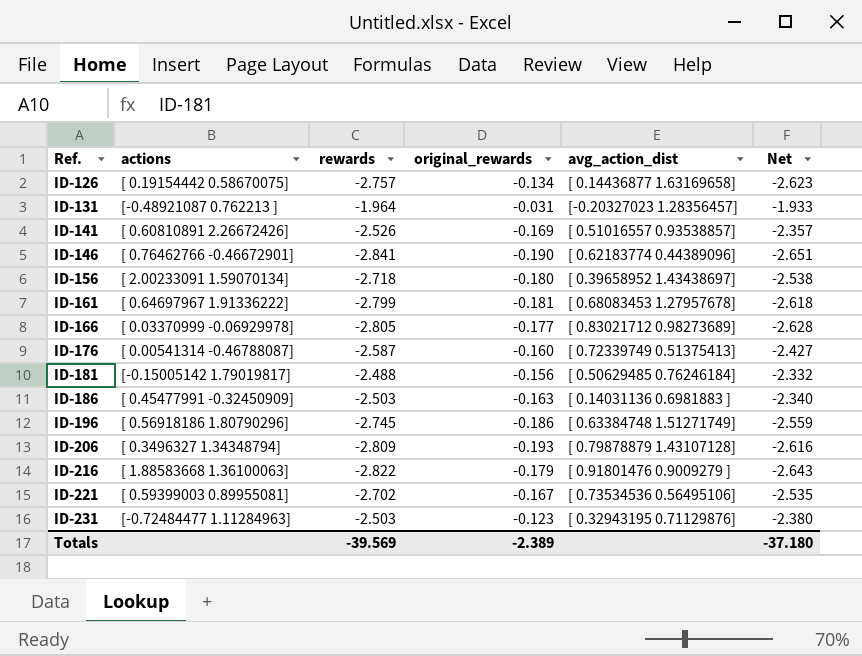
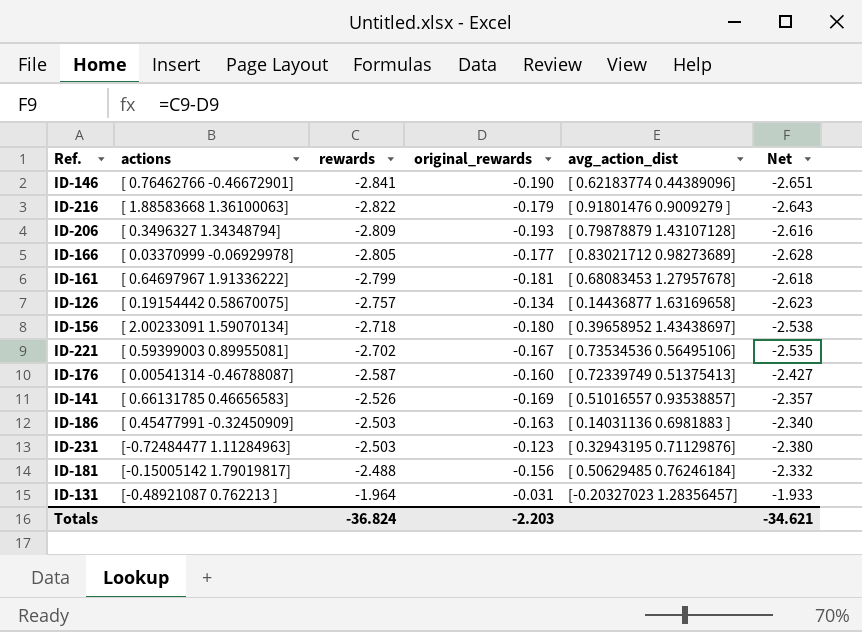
row order: Ref. ascending -> rewards ascending
row ID-196: [ 0.56918186 1.80790296] | -2.745 | -0.186 | [ 0.63384748 1.51271749] | -2.559 -> none
ID-141 | actions: [ 0.60810891 2.26672426] -> [ 0.66131785 0.46656583]
Totals | rewards: -39.569 -> -36.824
Totals | original_rewards: -2.389 -> -2.203
Totals | Net: -37.180 -> -34.621

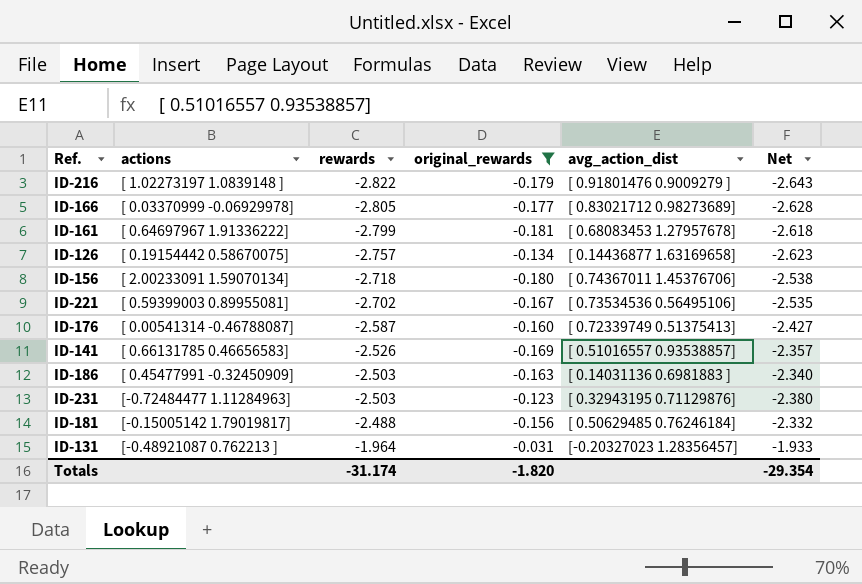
filter: none -> original_rewards >= -0.181
ID-216 | actions: [ 1.88583668 1.36100063] -> [ 1.02273197 1.0839148 ]
ID-156 | avg_action_dist: [ 0.39658952 1.43438697] -> [ 0.74367011 1.45376706]
Totals | rewards: -36.824 -> -31.174
Totals | original_rewards: -2.203 -> -1.820
Totals | Net: -34.621 -> -29.354

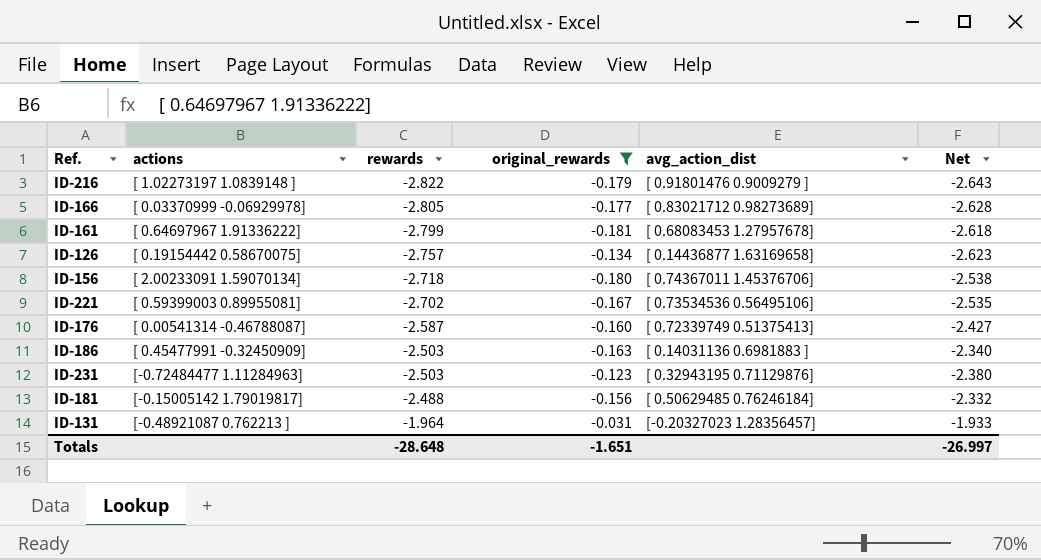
row ID-141: [ 0.66131785 0.46656583] | -2.526 | -0.169 | [ 0.51016557 0.93538857] | -2.357 -> none
Totals | rewards: -31.174 -> -28.648
Totals | original_rewards: -1.820 -> -1.651
Totals | Net: -29.354 -> -26.997

